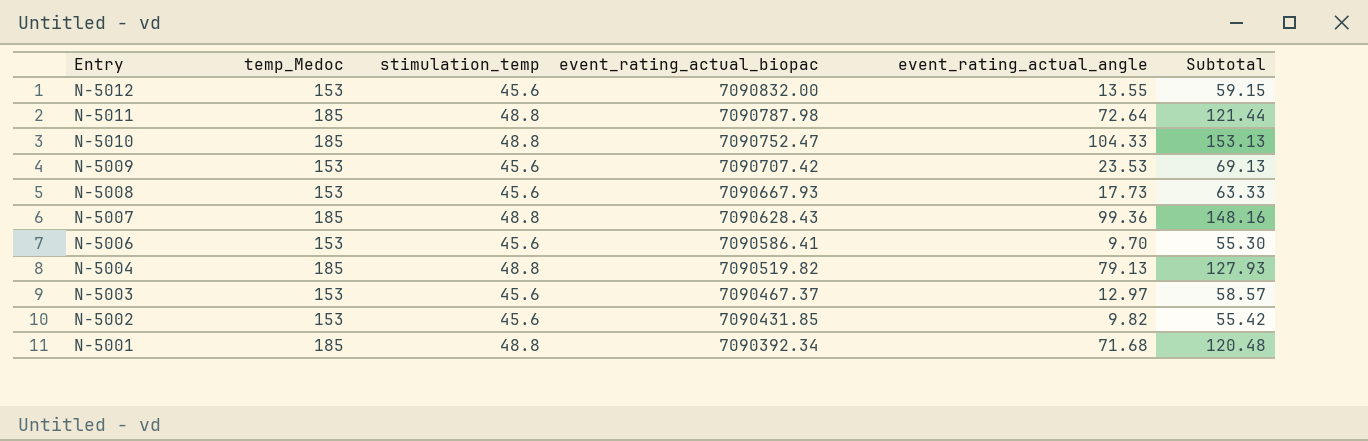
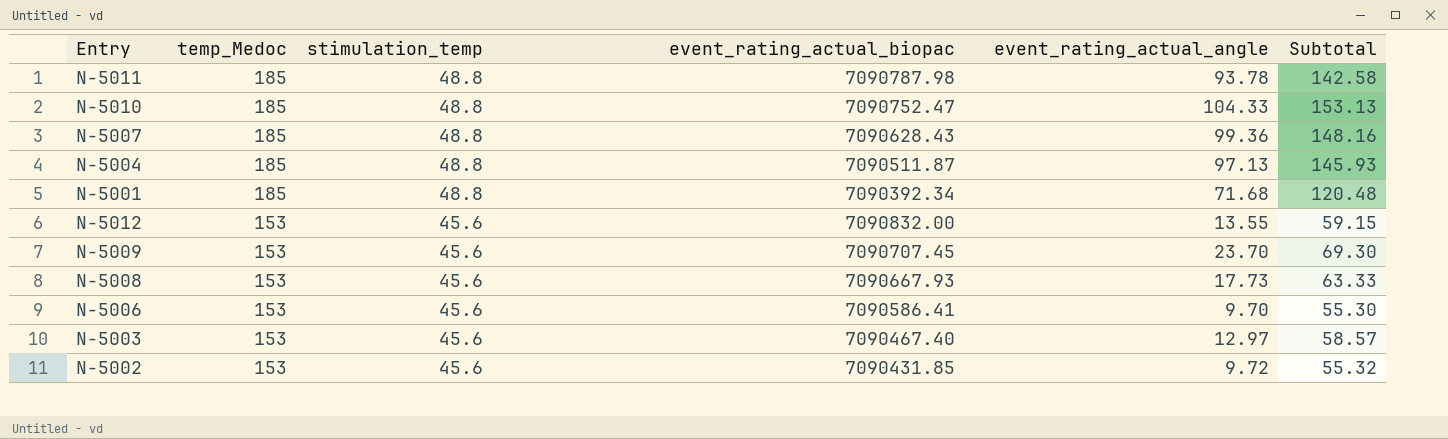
row order: Entry descending -> temp_Medoc descending
N-5011 | event_rating_actual_angle: 72.64 -> 93.78
N-5011 | Subtotal: 121.44 -> 142.58
N-5004 | event_rating_actual_biopac: 7090519.82 -> 7090511.87
N-5004 | event_rating_actual_angle: 79.13 -> 97.13
N-5004 | Subtotal: 127.93 -> 145.93
N-5009 | event_rating_actual_biopac: 7090707.42 -> 7090707.45
N-5009 | event_rating_actual_angle: 23.53 -> 23.70
N-5009 | Subtotal: 69.13 -> 69.30
N-5003 | event_rating_actual_biopac: 7090467.37 -> 7090467.40
N-5002 | event_rating_actual_angle: 9.82 -> 9.72
N-5002 | Subtotal: 55.42 -> 55.32

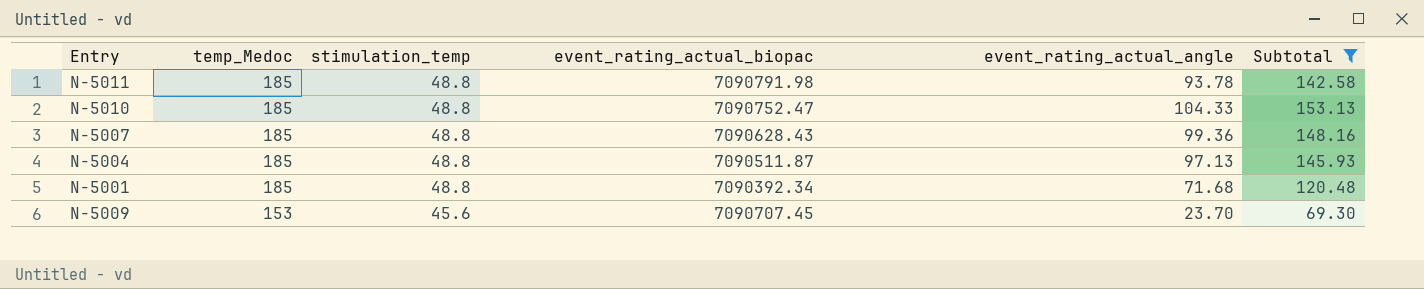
filter: none -> Subtotal >= 69.30
N-5011 | event_rating_actual_biopac: 7090787.98 -> 7090791.98

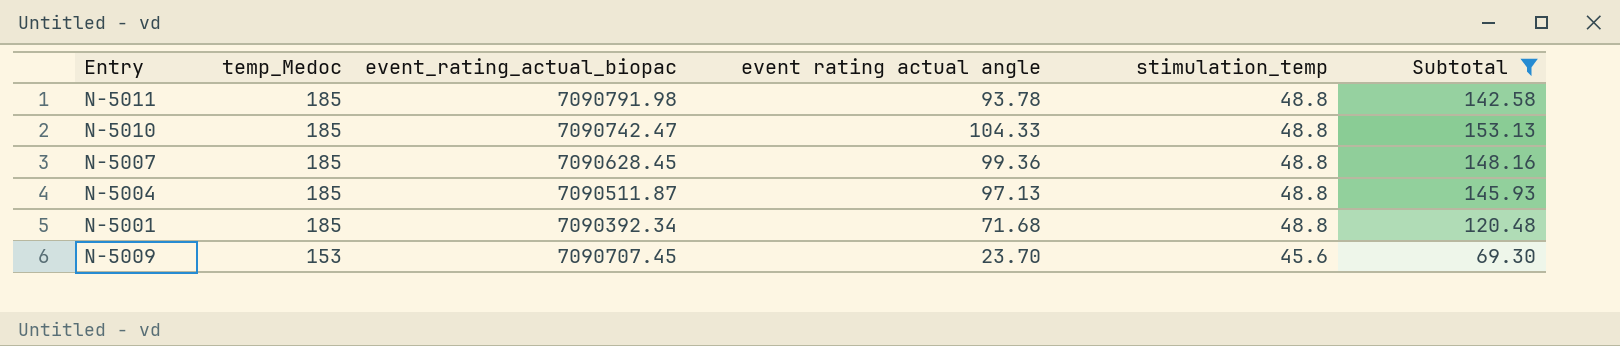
column name: event_rating_actual_angle -> event rating actual angle
column stimulation_temp | position: 3 -> 5
N-5010 | event_rating_actual_biopac: 7090752.47 -> 7090742.47
N-5007 | event_rating_actual_biopac: 7090628.43 -> 7090628.45

